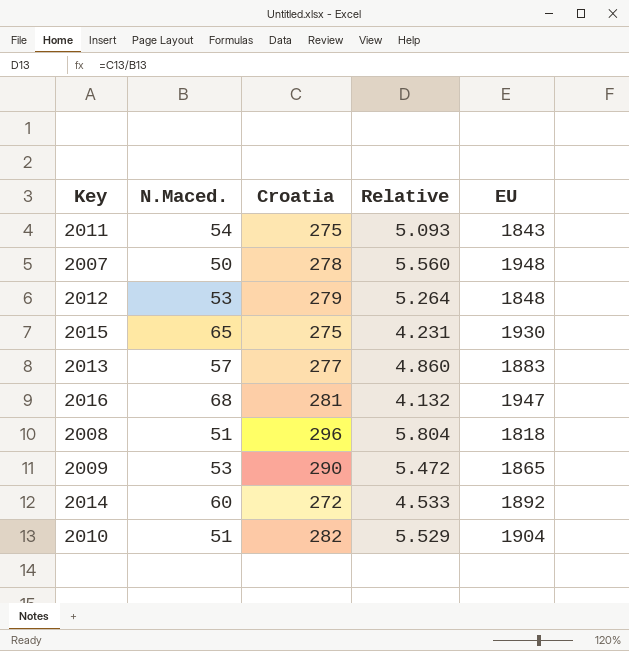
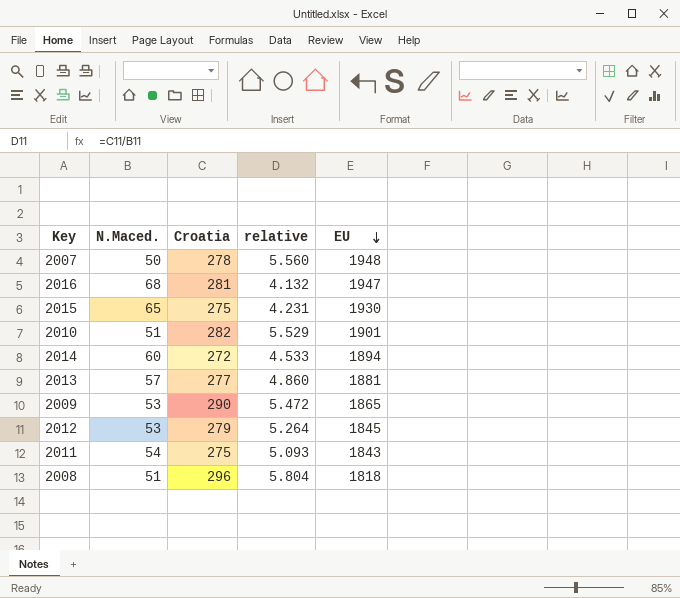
row order: none -> EU descending
column name: Relative -> relative
2010 | EU: 1904 -> 1901
2014 | EU: 1892 -> 1894
2013 | EU: 1883 -> 1881
2012 | EU: 1848 -> 1845

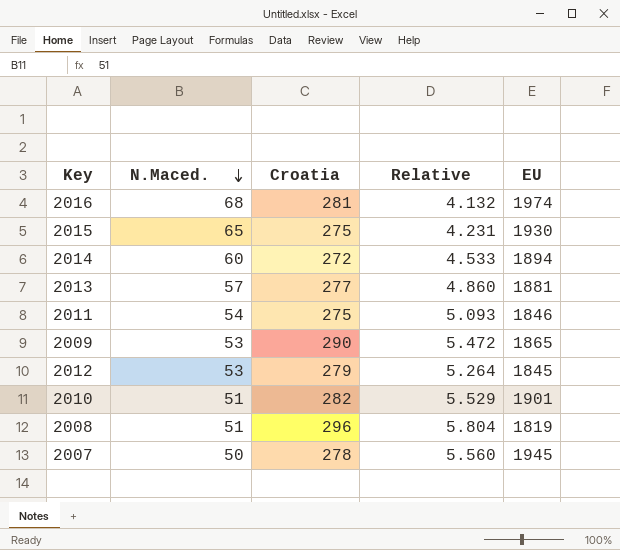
row order: EU descending -> N.Maced. descending
column name: relative -> Relative
2016 | EU: 1947 -> 1974
2011 | EU: 1843 -> 1846
2008 | EU: 1818 -> 1819
2007 | EU: 1948 -> 1945

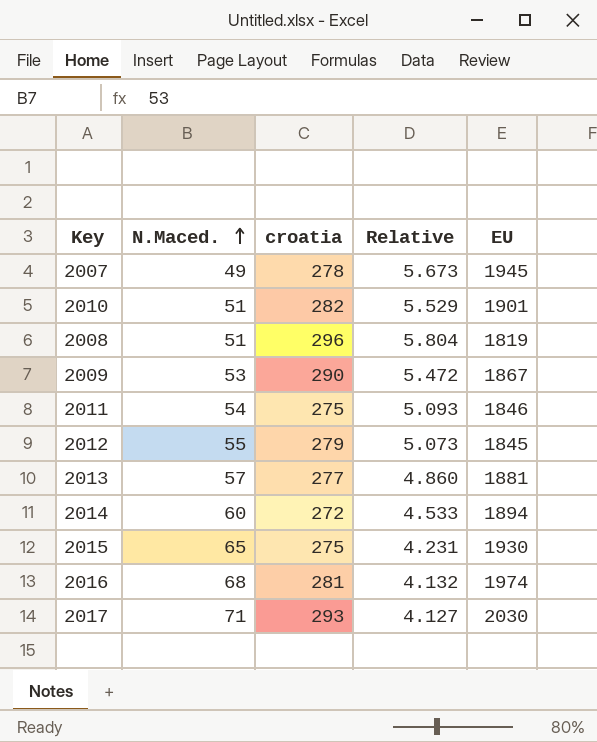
row order: N.Maced. descending -> N.Maced. ascending
column name: Croatia -> croatia
2007 | N.Maced.: 50 -> 49
2007 | Relative: 5.560 -> 5.673
2009 | EU: 1865 -> 1867
2012 | N.Maced.: 53 -> 55
2012 | Relative: 5.264 -> 5.073
row 2017: none -> 71 | 293 | 4.127 | 2030

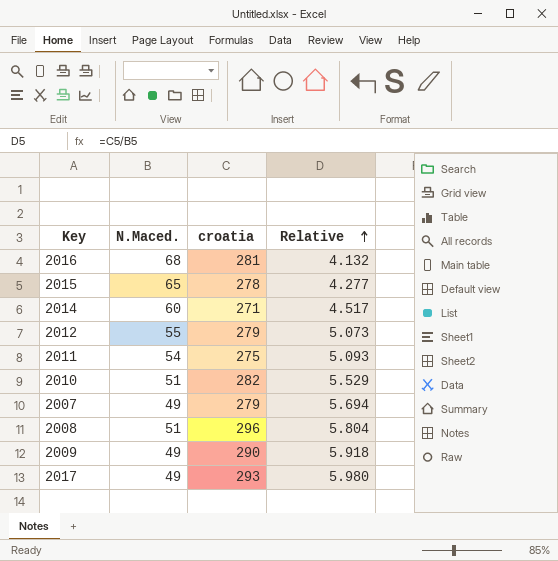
row order: N.Maced. ascending -> Relative ascending
column EU | position: 5 -> none
row 2013: 57 | 277 | 4.860 | 1881 -> none
2015 | croatia: 275 -> 278
2015 | Relative: 4.231 -> 4.277
2014 | croatia: 272 -> 271
2014 | Relative: 4.533 -> 4.517
2007 | croatia: 278 -> 279
2007 | Relative: 5.673 -> 5.694
2009 | N.Maced.: 53 -> 49
2009 | Relative: 5.472 -> 5.918
2017 | N.Maced.: 71 -> 49
2017 | Relative: 4.127 -> 5.980

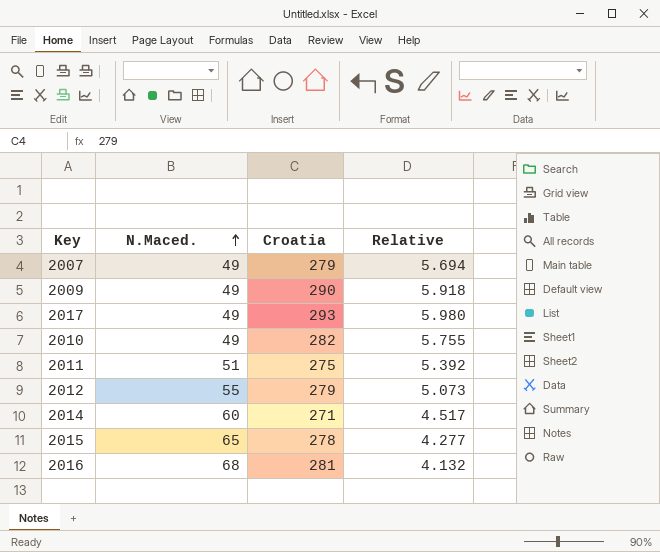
row order: Relative ascending -> N.Maced. ascending
column name: croatia -> Croatia
row 2008: 51 | 296 | 5.804 -> none
2010 | N.Maced.: 51 -> 49
2010 | Relative: 5.529 -> 5.755
2011 | N.Maced.: 54 -> 51
2011 | Relative: 5.093 -> 5.392

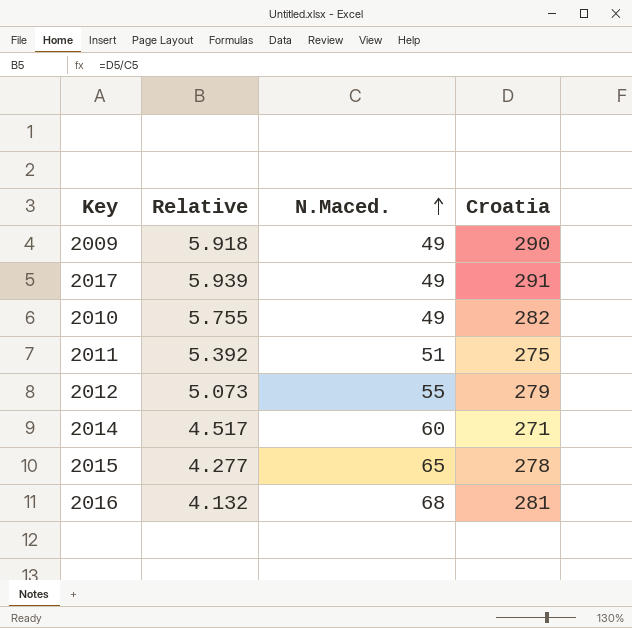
column Relative | position: 4 -> 2
row 2007: 49 | 279 | 5.694 -> none
2017 | Relative: 5.980 -> 5.939
2017 | Croatia: 293 -> 291

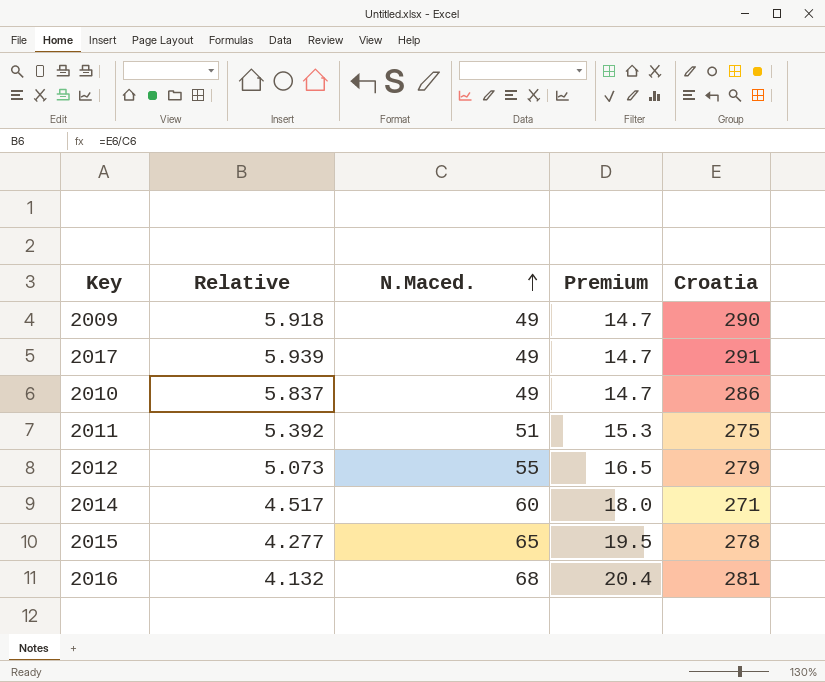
column Premium | formula: none -> [N.Maced.] * 0.3
2010 | Relative: 5.755 -> 5.837
2010 | Croatia: 282 -> 286

